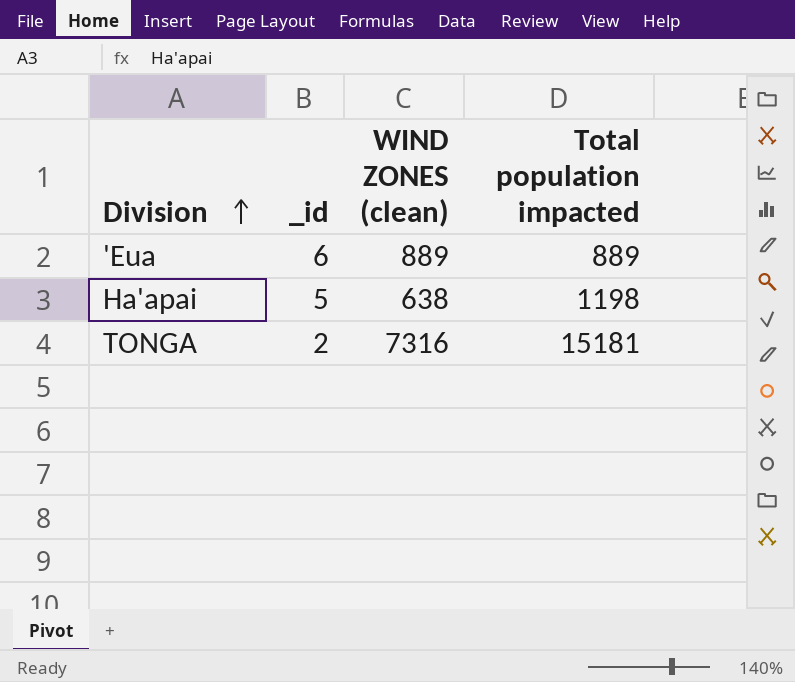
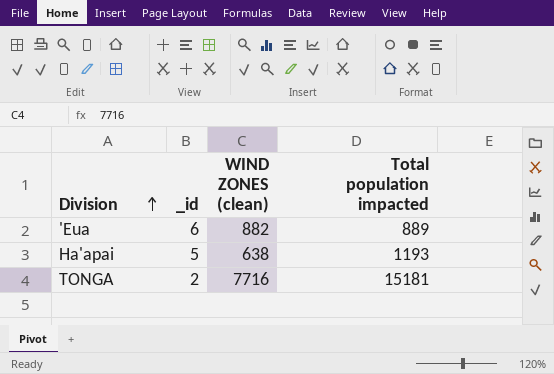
'Eua | WIND ZONES (clean): 889 -> 882
Ha'apai | Total population impacted: 1198 -> 1193
TONGA | WIND ZONES (clean): 7316 -> 7716

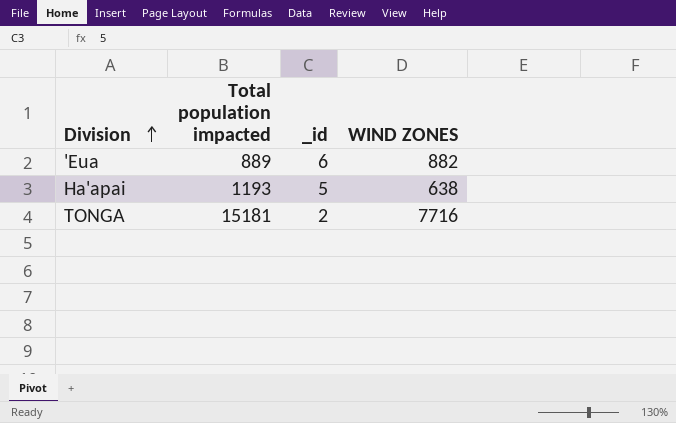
column Total population impacted | position: 4 -> 2
column name: WIND ZONES (clean) -> WIND ZONES

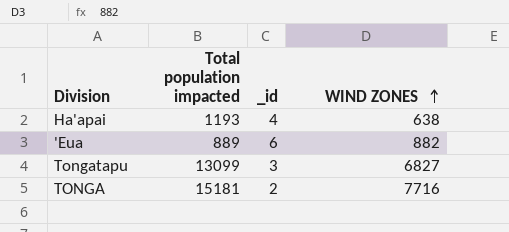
row order: Division ascending -> WIND ZONES ascending
Ha'apai | _id: 5 -> 4
row Tongatapu: none -> 13099 | 3 | 6827

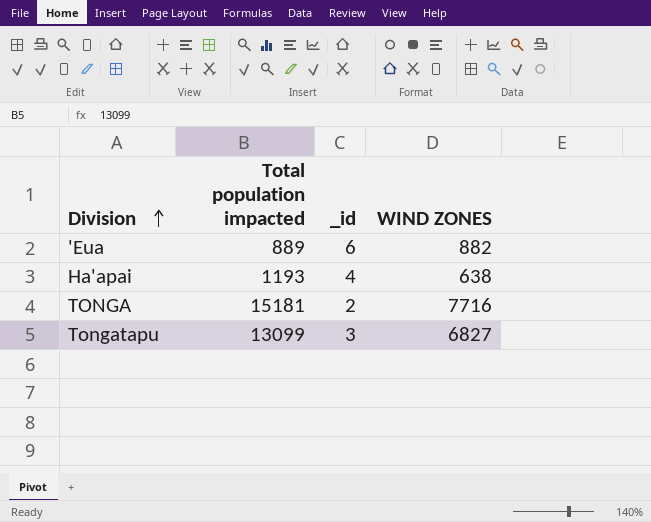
row order: WIND ZONES ascending -> Division ascending

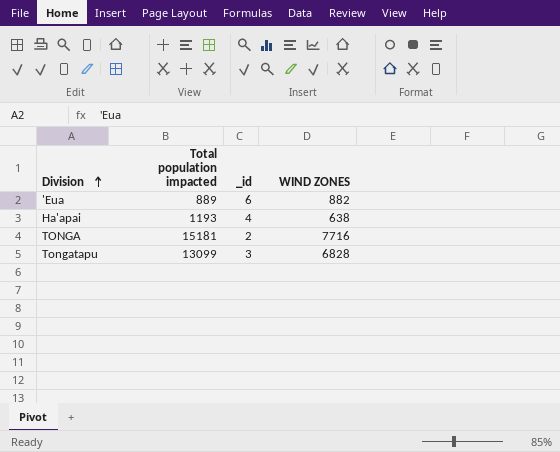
Tongatapu | WIND ZONES: 6827 -> 6828

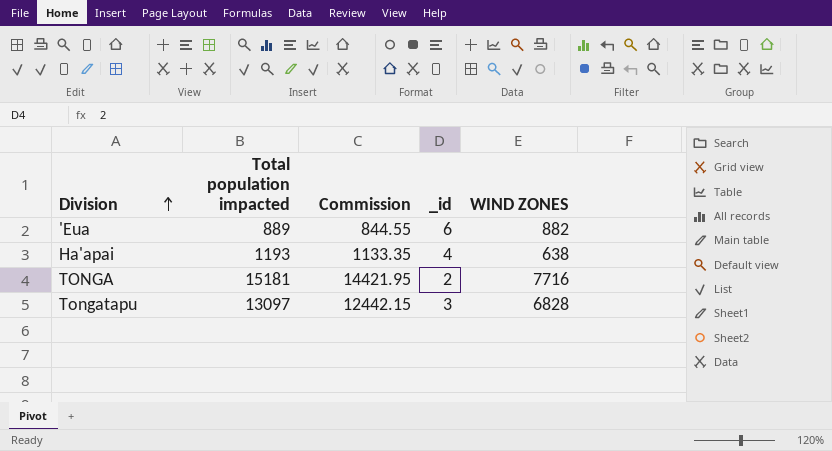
column Commission | formula: none -> [Total population impacted] * 0.95
Tongatapu | Total population impacted: 13099 -> 13097

